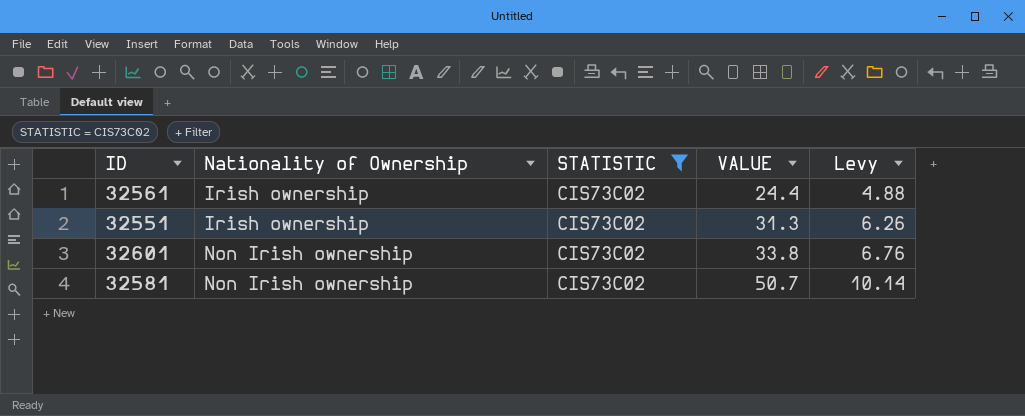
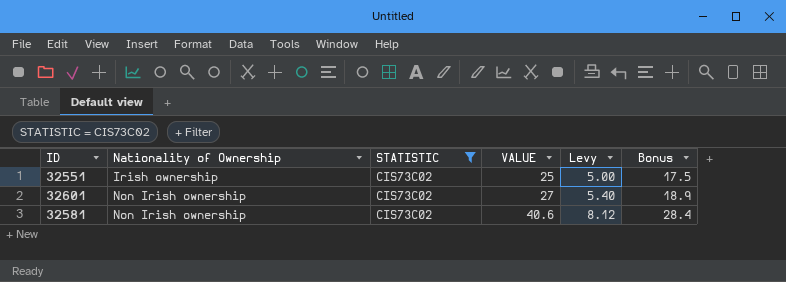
column Bonus | formula: none -> [VALUE] * 0.7
row 32561: Irish ownership | CIS73C02 | 24.4 | 4.88 -> none
32551 | VALUE: 31.3 -> 25
32551 | Levy: 6.26 -> 5.00
32601 | VALUE: 33.8 -> 27
32601 | Levy: 6.76 -> 5.40
32581 | VALUE: 50.7 -> 40.6
32581 | Levy: 10.14 -> 8.12

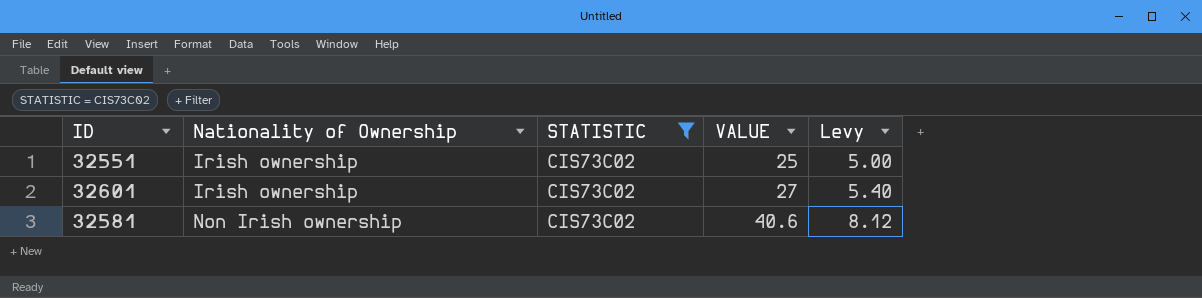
column Bonus | formula: [VALUE] * 0.7 -> none
32601 | Nationality of Ownership: Non Irish ownership -> Irish ownership

